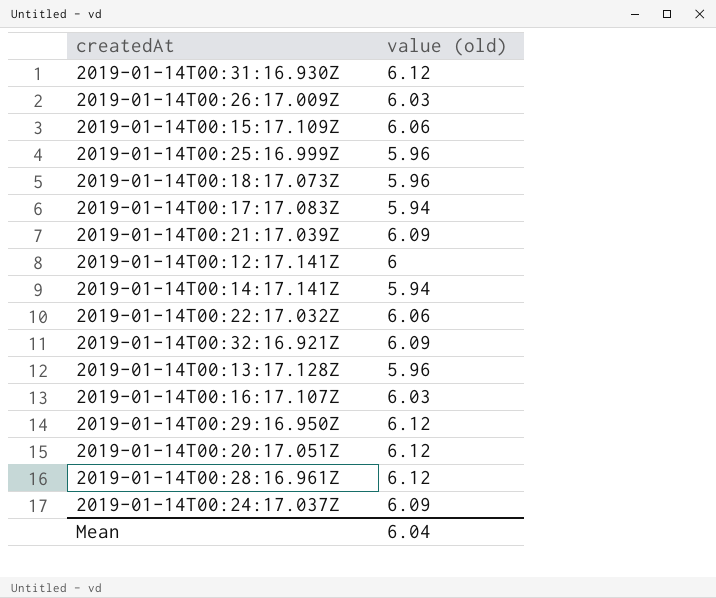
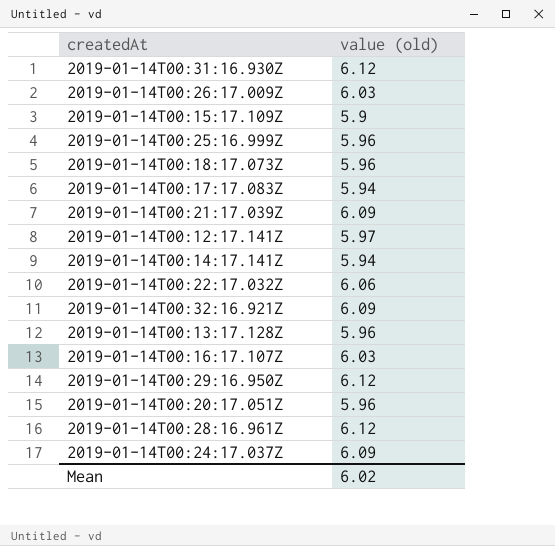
2019-01-14T00:15:17.109Z | value (old): 6.06 -> 5.9
2019-01-14T00:12:17.141Z | value (old): 6 -> 5.97
2019-01-14T00:20:17.051Z | value (old): 6.12 -> 5.96
Mean | value (old): 6.04 -> 6.02

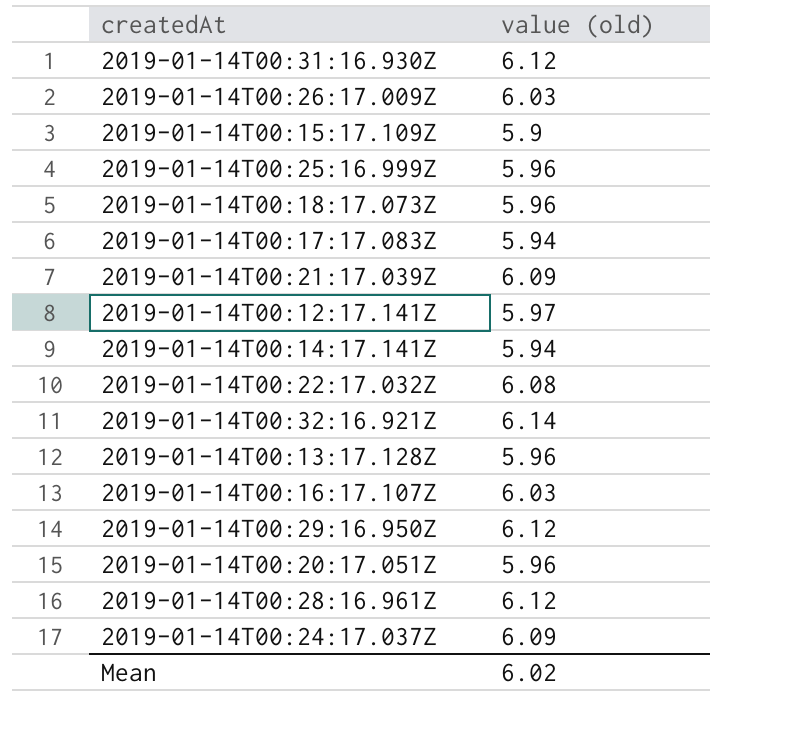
2019-01-14T00:22:17.032Z | value (old): 6.06 -> 6.08
2019-01-14T00:32:16.921Z | value (old): 6.09 -> 6.14

